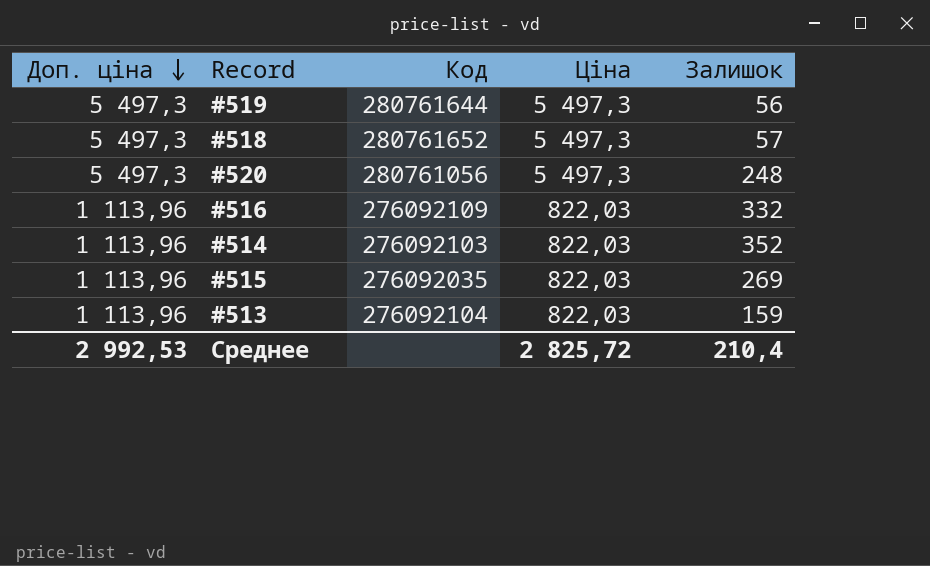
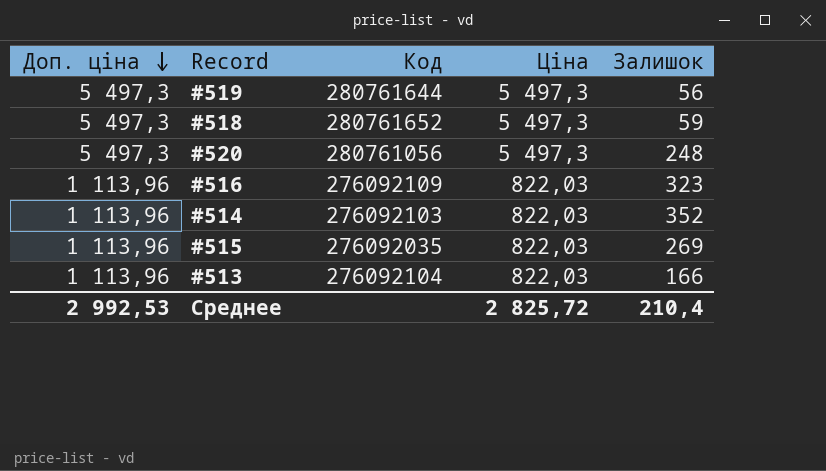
#518 | Залишок: 57 -> 59
#516 | Залишок: 332 -> 323
#513 | Залишок: 159 -> 166

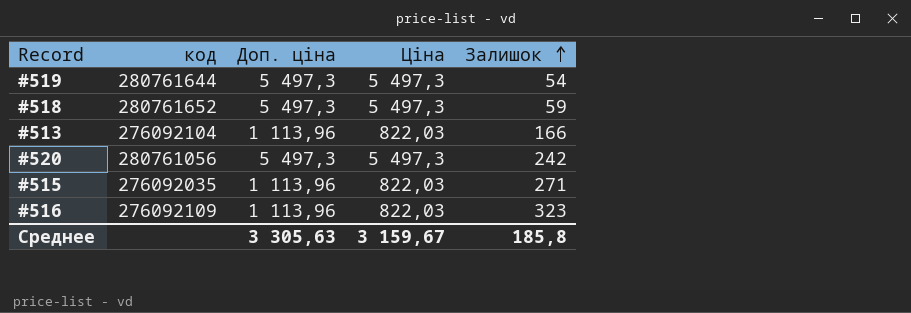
row order: Доп. ціна descending -> Залишок ascending
column name: Код -> код
column Доп. ціна | position: 1 -> 3
row #514: 1 113,96 | 276092103 | 822,03 | 352 -> none
#519 | Залишок: 56 -> 54
#520 | Залишок: 248 -> 242
#515 | Залишок: 269 -> 271
Среднее | Доп. ціна: 2 992,53 -> 3 305,63
Среднее | Ціна: 2 825,72 -> 3 159,67
Среднее | Залишок: 210,4 -> 185,8

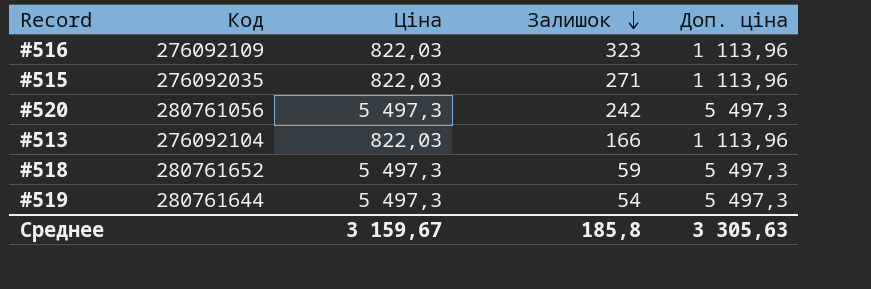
row order: Залишок ascending -> Залишок descending
column name: код -> Код
column Доп. ціна | position: 3 -> 5

